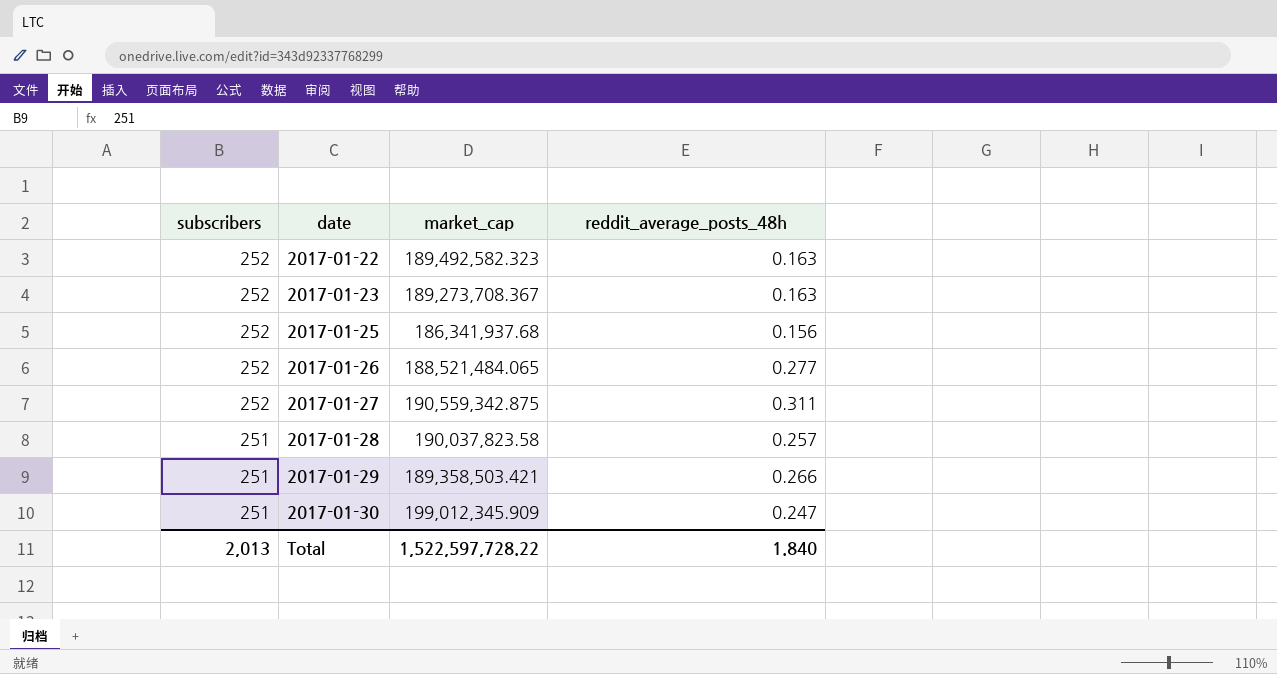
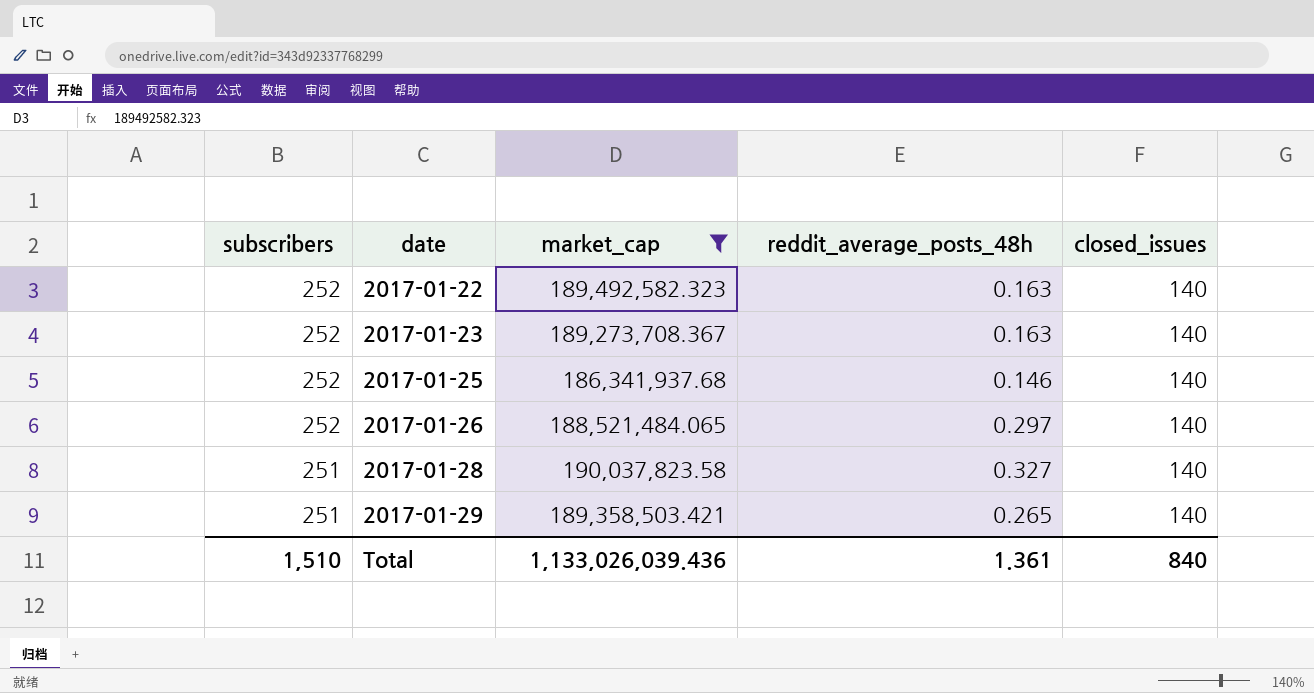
filter: none -> market_cap <= 190,037,823.58
column closed_issues | position: none -> 5
2017-01-25 | reddit_average_posts_48h: 0.156 -> 0.146
2017-01-26 | reddit_average_posts_48h: 0.277 -> 0.297
2017-01-28 | reddit_average_posts_48h: 0.257 -> 0.327
2017-01-29 | reddit_average_posts_48h: 0.266 -> 0.265
Total | subscribers: 2,013 -> 1,510
Total | market_cap: 1,522,597,728.22 -> 1,133,026,039.436
Total | reddit_average_posts_48h: 1.840 -> 1.361

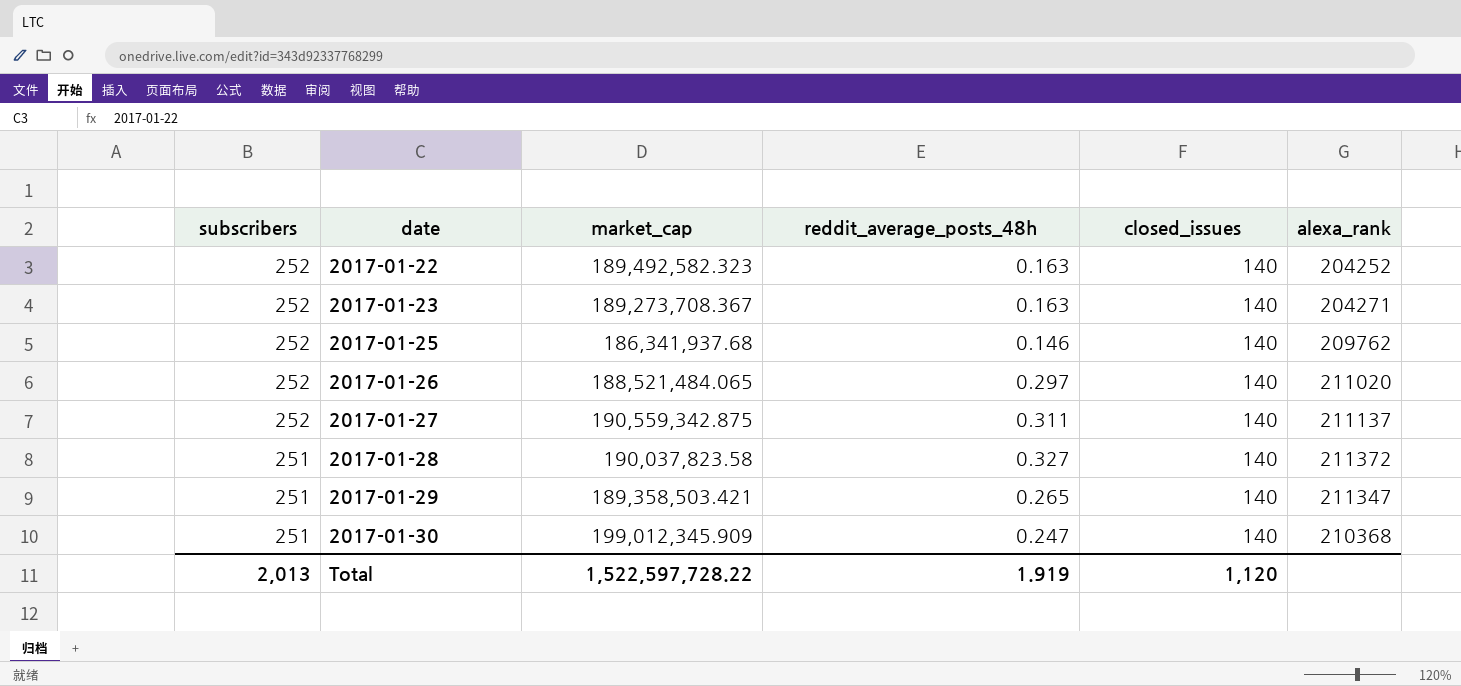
filter: market_cap <= 190,037,823.58 -> none
column alexa_rank | position: none -> 6
Total | subscribers: 1,510 -> 2,013
Total | market_cap: 1,133,026,039.436 -> 1,522,597,728.22
Total | reddit_average_posts_48h: 1.361 -> 1.919
Total | closed_issues: 840 -> 1,120

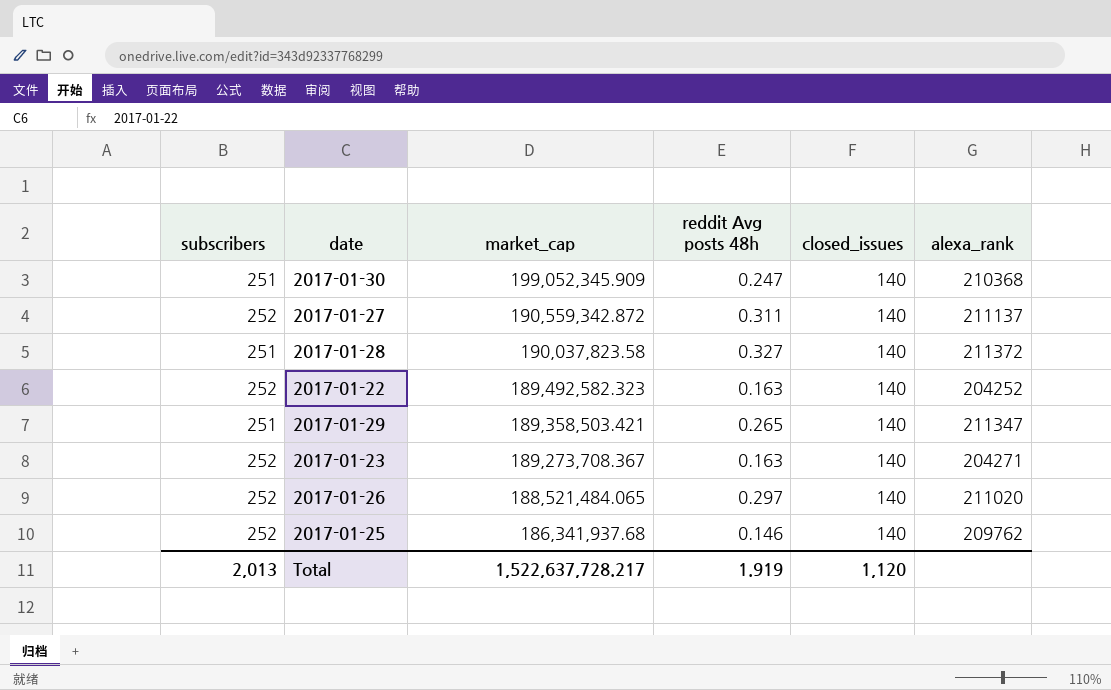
row order: subscribers descending -> market_cap descending
column name: reddit_average_posts_48h -> reddit Avg posts 48h
2017-01-30 | market_cap: 199,012,345.909 -> 199,052,345.909
2017-01-27 | market_cap: 190,559,342.875 -> 190,559,342.872
Total | market_cap: 1,522,597,728.22 -> 1,522,637,728.217

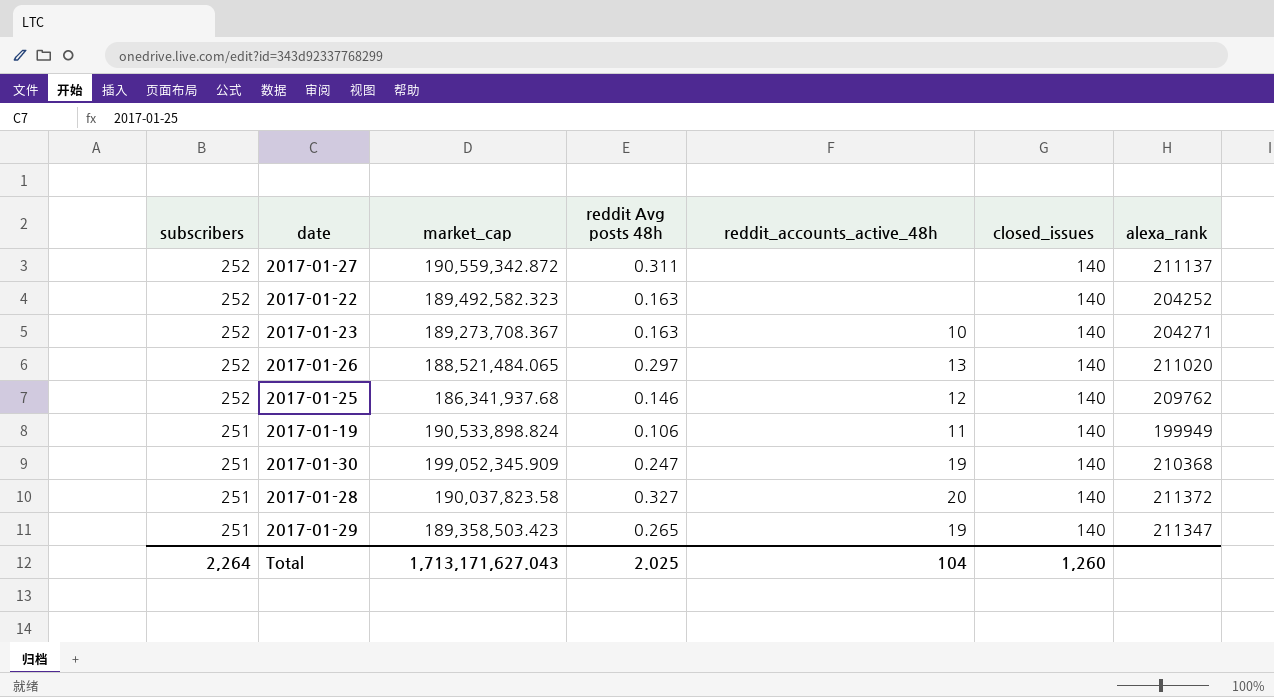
row order: market_cap descending -> subscribers descending
column reddit_accounts_active_48h | position: none -> 5
row 2017-01-19: none -> 251 | 190,533,898.824 | 0.106 | 11 | 140 | 199949
2017-01-29 | market_cap: 189,358,503.421 -> 189,358,503.423
Total | subscribers: 2,013 -> 2,264
Total | market_cap: 1,522,637,728.217 -> 1,713,171,627.043
Total | reddit Avg posts 48h: 1.919 -> 2.025
Total | closed_issues: 1,120 -> 1,260

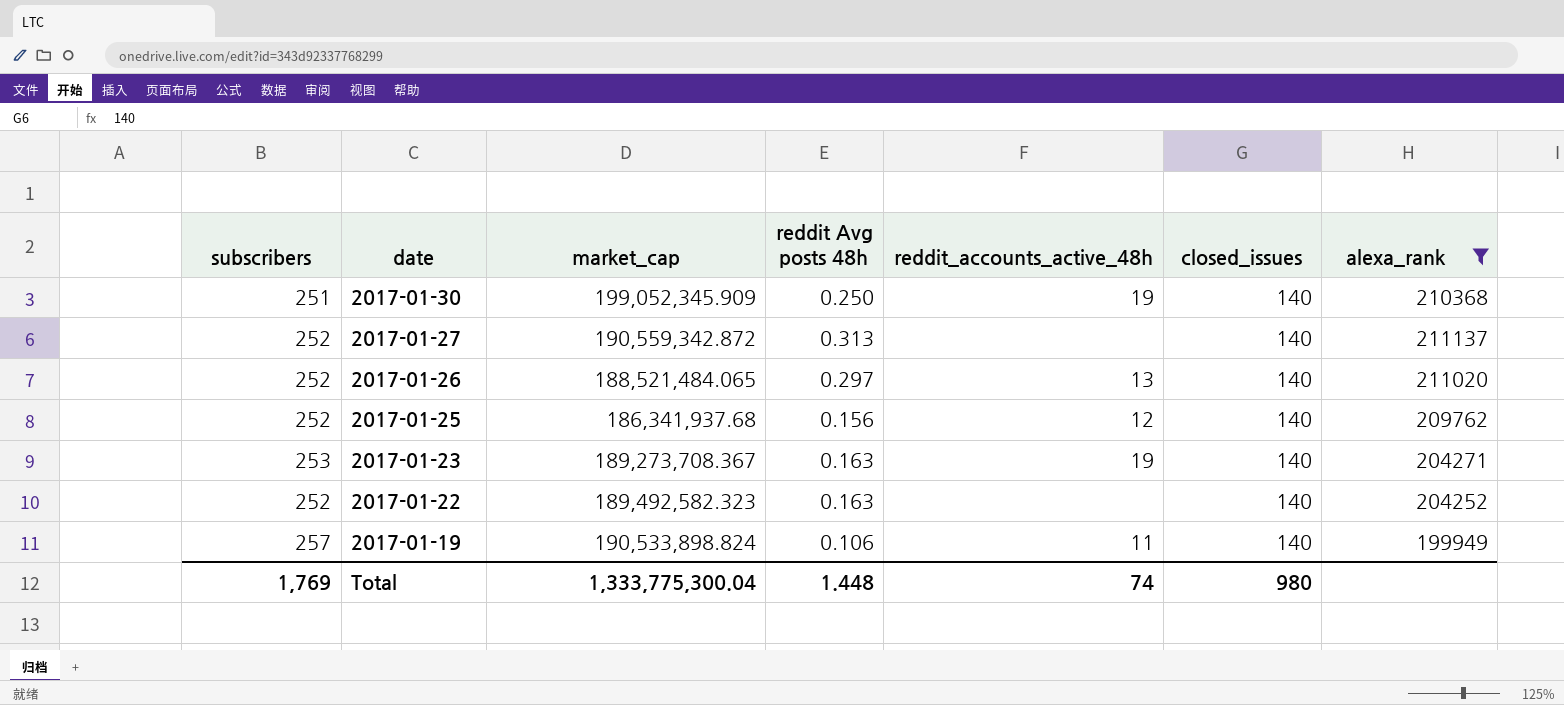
filter: none -> alexa_rank <= 211137
row order: subscribers descending -> date descending
2017-01-30 | reddit Avg posts 48h: 0.247 -> 0.250
2017-01-27 | reddit Avg posts 48h: 0.311 -> 0.313
2017-01-25 | reddit Avg posts 48h: 0.146 -> 0.156
2017-01-23 | subscribers: 252 -> 253
2017-01-23 | reddit_accounts_active_48h: 10 -> 19
2017-01-19 | subscribers: 251 -> 257
Total | subscribers: 2,264 -> 1,769
Total | market_cap: 1,713,171,627.043 -> 1,333,775,300.04
Total | reddit Avg posts 48h: 2.025 -> 1.448
Total | reddit_accounts_active_48h: 104 -> 74
Total | closed_issues: 1,260 -> 980

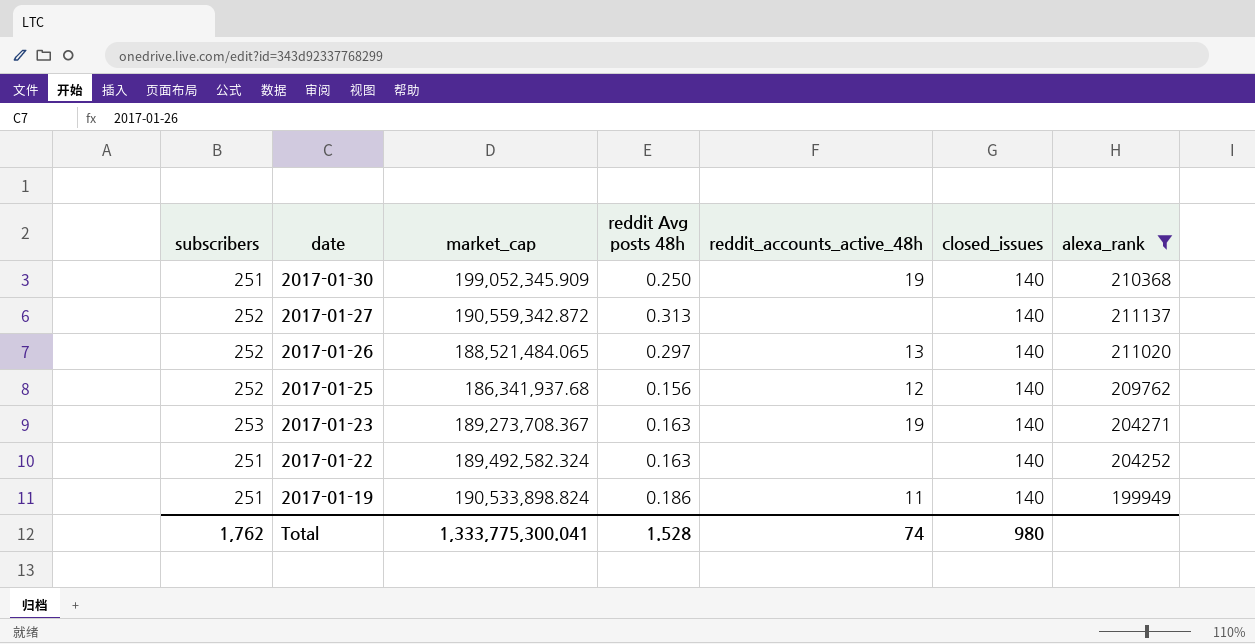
2017-01-22 | subscribers: 252 -> 251
2017-01-22 | market_cap: 189,492,582.323 -> 189,492,582.324
2017-01-19 | subscribers: 257 -> 251
2017-01-19 | reddit Avg posts 48h: 0.106 -> 0.186
Total | subscribers: 1,769 -> 1,762
Total | market_cap: 1,333,775,300.04 -> 1,333,775,300.041
Total | reddit Avg posts 48h: 1.448 -> 1.528

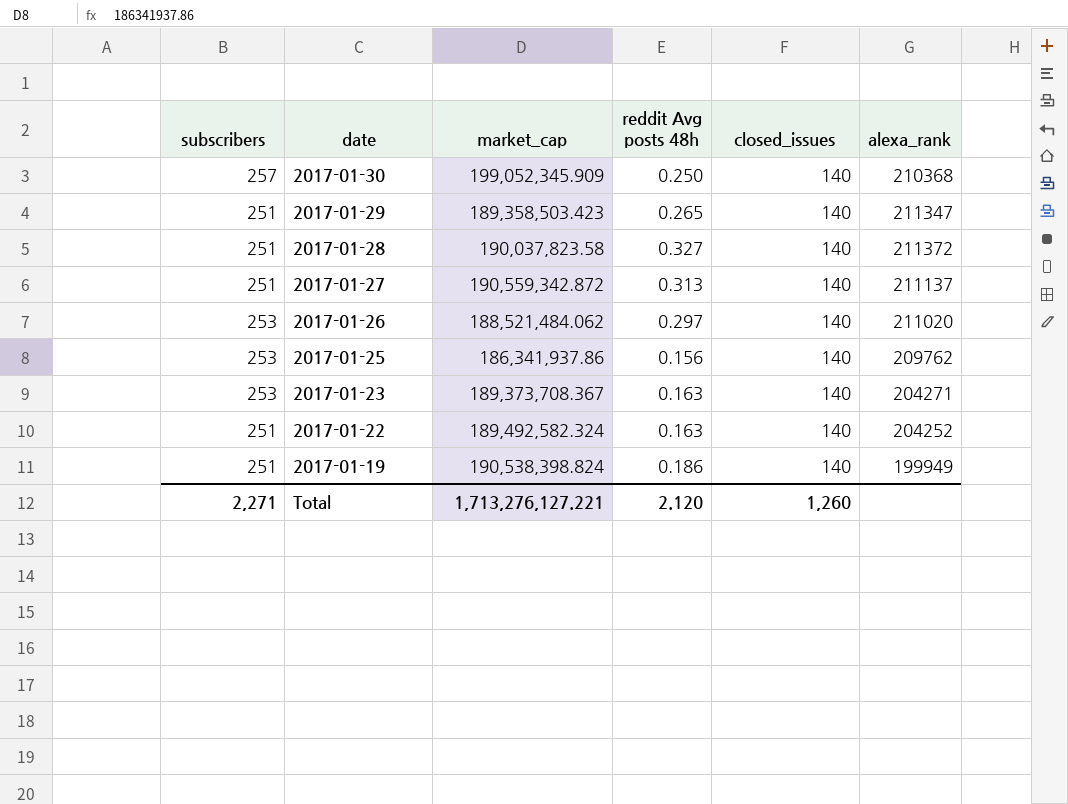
filter: alexa_rank <= 211137 -> none
column reddit_accounts_active_48h | position: 5 -> none
2017-01-30 | subscribers: 251 -> 257
2017-01-27 | subscribers: 252 -> 251
2017-01-26 | subscribers: 252 -> 253
2017-01-26 | market_cap: 188,521,484.065 -> 188,521,484.062
2017-01-25 | subscribers: 252 -> 253
2017-01-25 | market_cap: 186,341,937.68 -> 186,341,937.86
2017-01-23 | market_cap: 189,273,708.367 -> 189,373,708.367
2017-01-19 | market_cap: 190,533,898.824 -> 190,538,398.824
Total | subscribers: 1,762 -> 2,271
Total | market_cap: 1,333,775,300.041 -> 1,713,276,127.221
Total | reddit Avg posts 48h: 1.528 -> 2.120
Total | closed_issues: 980 -> 1,260

